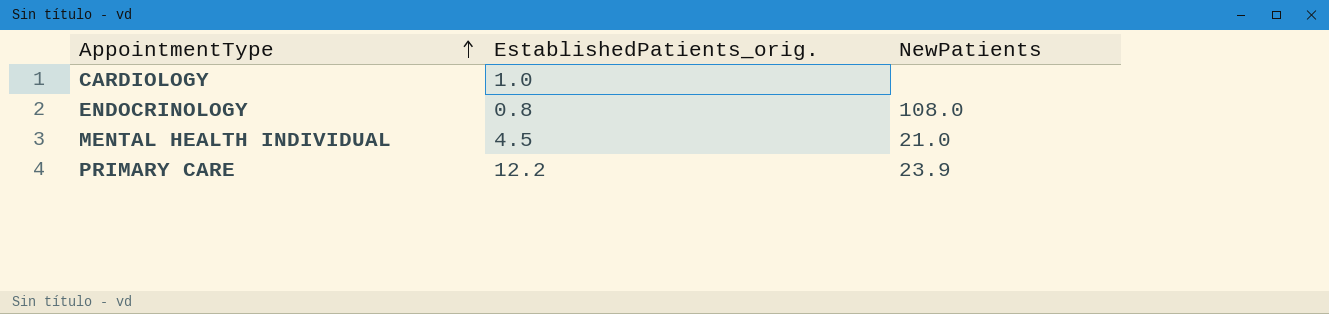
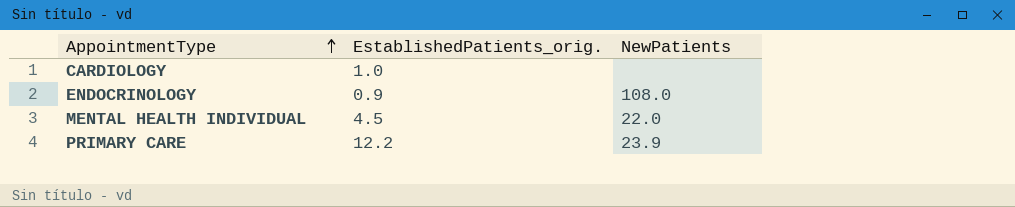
ENDOCRINOLOGY | EstablishedPatients_orig.: 0.8 -> 0.9
MENTAL HEALTH INDIVIDUAL | NewPatients: 21.0 -> 22.0

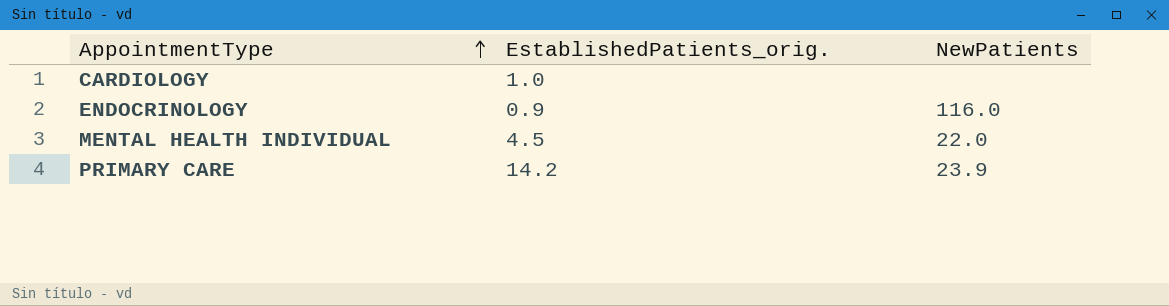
ENDOCRINOLOGY | NewPatients: 108.0 -> 116.0
PRIMARY CARE | EstablishedPatients_orig.: 12.2 -> 14.2

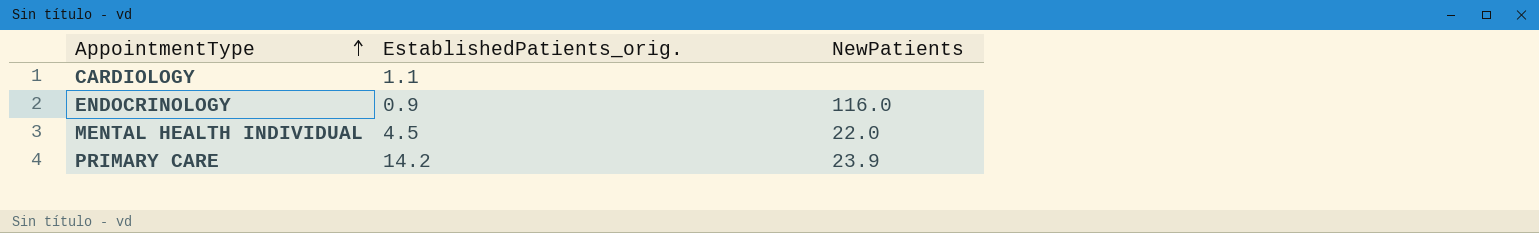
CARDIOLOGY | EstablishedPatients_orig.: 1.0 -> 1.1

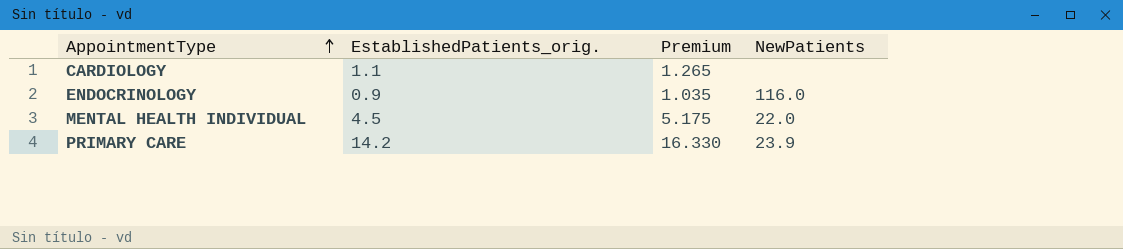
column Premium | formula: none -> [EstablishedPatients_orig.] * 1.15

